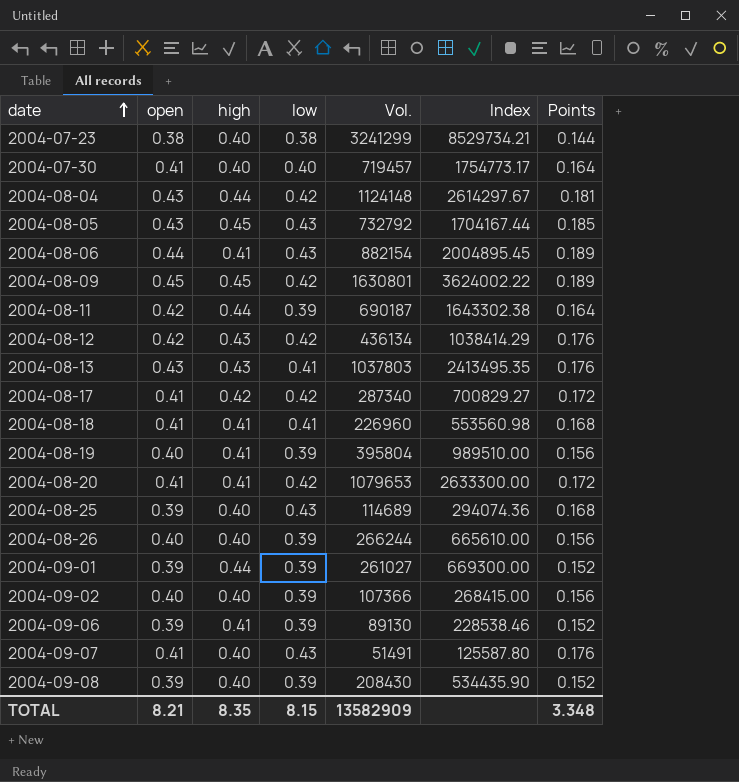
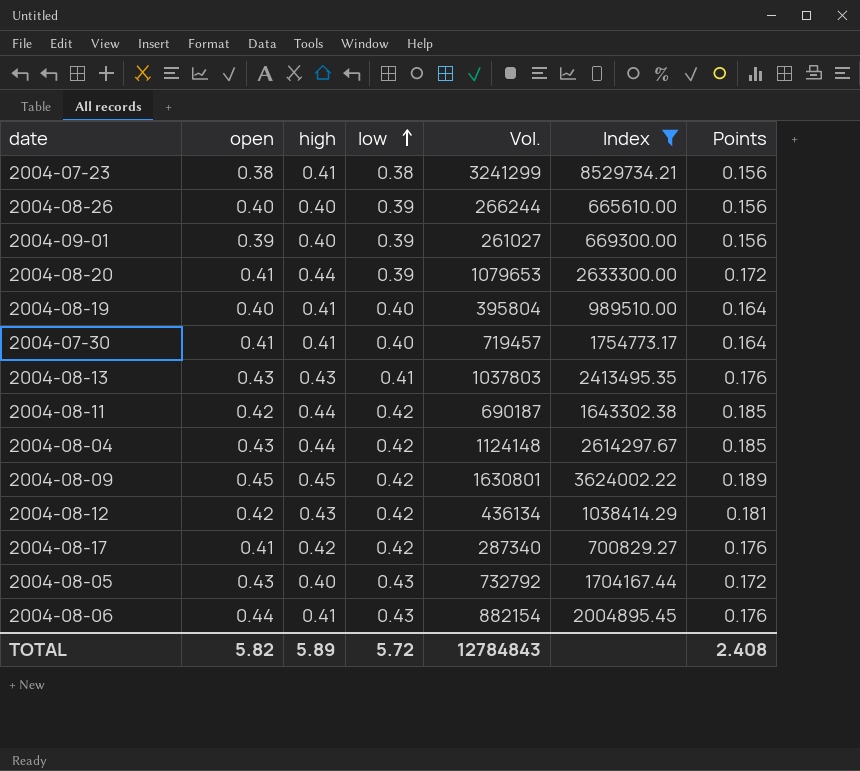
filter: none -> Index >= 665610.00
row order: date ascending -> low ascending
column Points | formula: [open] * [low] -> [high] * [low]
2004-07-23 | high: 0.40 -> 0.41
2004-09-01 | high: 0.44 -> 0.40
2004-08-20 | high: 0.41 -> 0.44
2004-08-20 | low: 0.42 -> 0.39
2004-08-19 | low: 0.39 -> 0.40
2004-07-30 | high: 0.40 -> 0.41
2004-08-11 | low: 0.39 -> 0.42
2004-08-05 | high: 0.45 -> 0.40
TOTAL | open: 8.21 -> 5.82
TOTAL | high: 8.35 -> 5.89
TOTAL | low: 8.15 -> 5.72
TOTAL | Vol.: 13582909 -> 12784843
TOTAL | Points: 3.348 -> 2.408

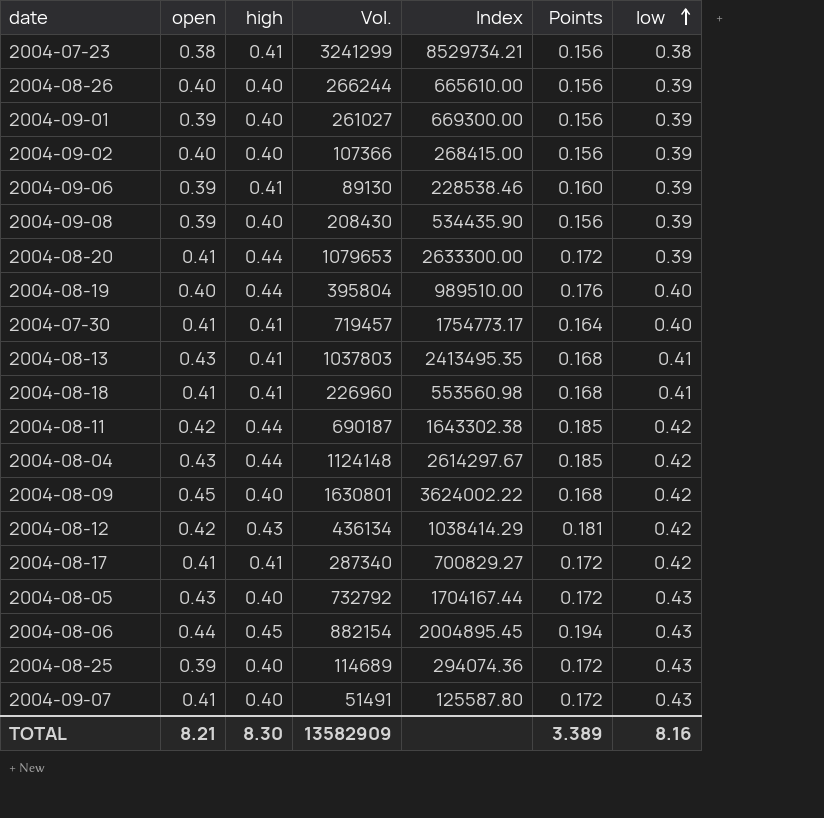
filter: Index >= 665610.00 -> none
column low | position: 4 -> 7
2004-08-19 | high: 0.41 -> 0.44
2004-08-19 | Points: 0.164 -> 0.176
2004-08-13 | high: 0.43 -> 0.41
2004-08-13 | Points: 0.176 -> 0.168
2004-08-09 | high: 0.45 -> 0.40
2004-08-09 | Points: 0.189 -> 0.168
2004-08-17 | high: 0.42 -> 0.41
2004-08-17 | Points: 0.176 -> 0.172
2004-08-06 | high: 0.41 -> 0.45
2004-08-06 | Points: 0.176 -> 0.194
TOTAL | open: 5.82 -> 8.21
TOTAL | high: 5.89 -> 8.30
TOTAL | Vol.: 12784843 -> 13582909
TOTAL | Points: 2.408 -> 3.389
TOTAL | low: 5.72 -> 8.16

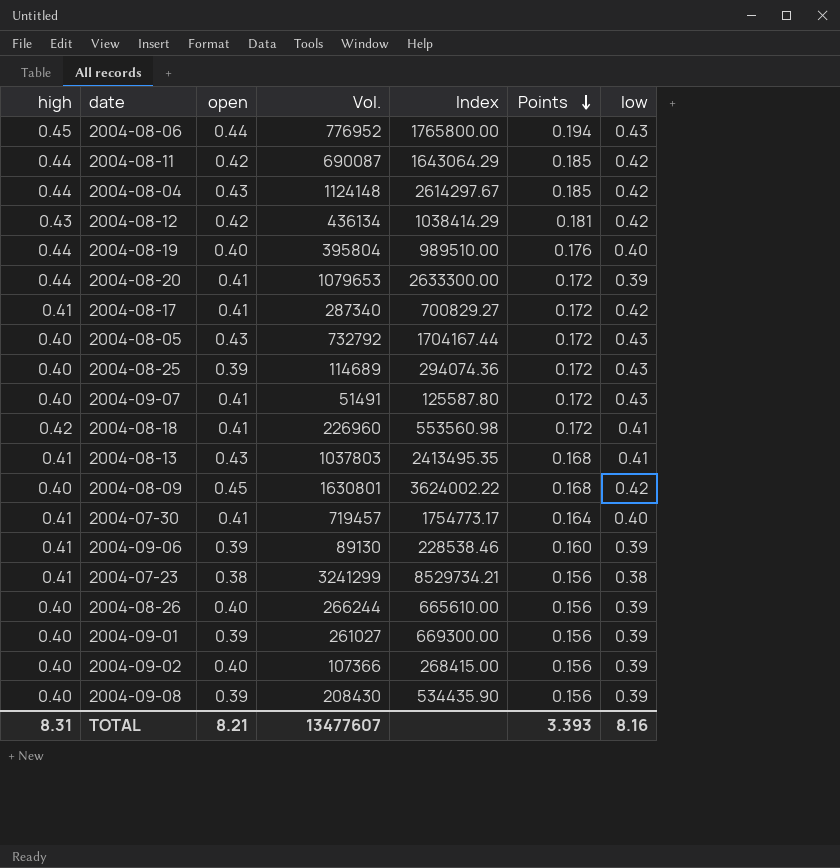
row order: low ascending -> Points descending
column high | position: 3 -> 1
2004-08-06 | Vol.: 882154 -> 776952
2004-08-06 | Index: 2004895.45 -> 1765800.00
2004-08-11 | Vol.: 690187 -> 690087
2004-08-11 | Index: 1643302.38 -> 1643064.29
2004-08-18 | high: 0.41 -> 0.42
2004-08-18 | Points: 0.168 -> 0.172
TOTAL | high: 8.30 -> 8.31
TOTAL | Vol.: 13582909 -> 13477607
TOTAL | Points: 3.389 -> 3.393

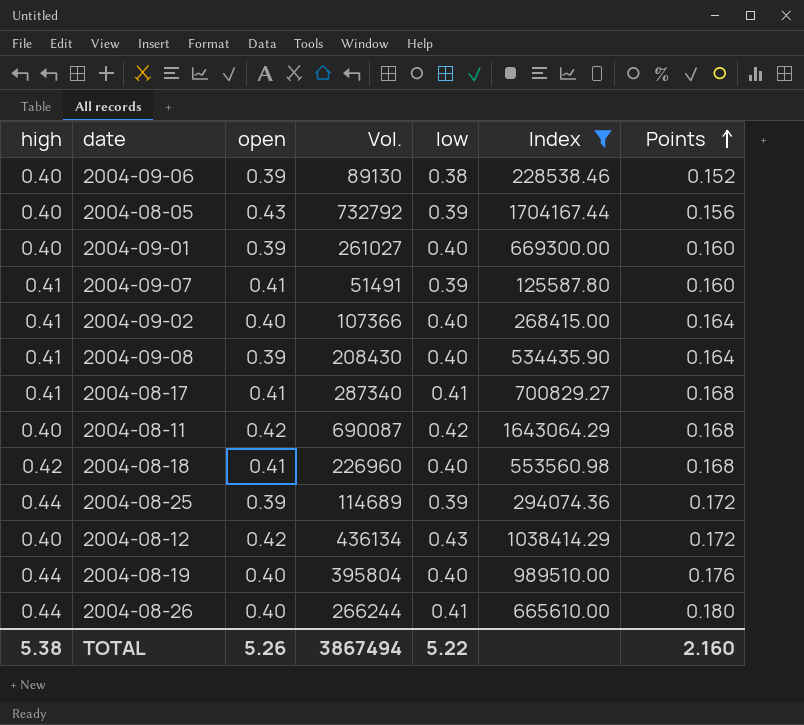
filter: none -> Index <= 1704167.44
row order: Points descending -> Points ascending
column low | position: 7 -> 5
2004-09-06 | high: 0.41 -> 0.40
2004-09-06 | low: 0.39 -> 0.38
2004-09-06 | Points: 0.160 -> 0.152
2004-08-05 | low: 0.43 -> 0.39
2004-08-05 | Points: 0.172 -> 0.156
2004-09-01 | low: 0.39 -> 0.40
2004-09-01 | Points: 0.156 -> 0.160
2004-09-07 | high: 0.40 -> 0.41
2004-09-07 | low: 0.43 -> 0.39
2004-09-07 | Points: 0.172 -> 0.160
2004-09-02 | high: 0.40 -> 0.41
2004-09-02 | low: 0.39 -> 0.40
2004-09-02 | Points: 0.156 -> 0.164
2004-09-08 | high: 0.40 -> 0.41
2004-09-08 | low: 0.39 -> 0.40
2004-09-08 | Points: 0.156 -> 0.164
2004-08-17 | low: 0.42 -> 0.41
2004-08-17 | Points: 0.172 -> 0.168
2004-08-11 | high: 0.44 -> 0.40
2004-08-11 | Points: 0.185 -> 0.168
2004-08-18 | low: 0.41 -> 0.40
2004-08-18 | Points: 0.172 -> 0.168
2004-08-25 | high: 0.40 -> 0.44
2004-08-25 | low: 0.43 -> 0.39
2004-08-12 | high: 0.43 -> 0.40
2004-08-12 | low: 0.42 -> 0.43
2004-08-12 | Points: 0.181 -> 0.172
2004-08-26 | high: 0.40 -> 0.44
2004-08-26 | low: 0.39 -> 0.41
2004-08-26 | Points: 0.156 -> 0.180
TOTAL | high: 8.31 -> 5.38
TOTAL | open: 8.21 -> 5.26
TOTAL | Vol.: 13477607 -> 3867494
TOTAL | low: 8.16 -> 5.22
TOTAL | Points: 3.393 -> 2.160

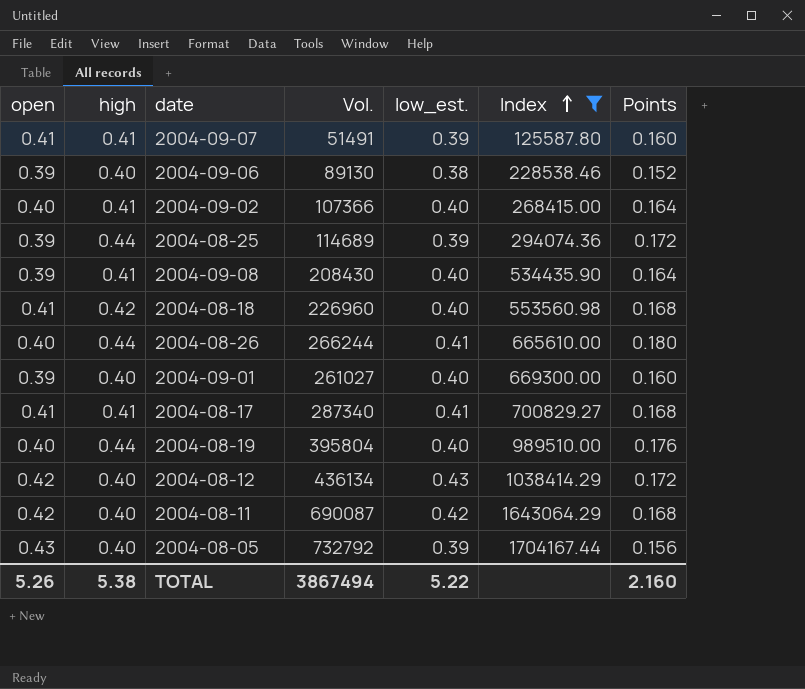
row order: Points ascending -> Index ascending
column open | position: 3 -> 1
column name: low -> low_est.

